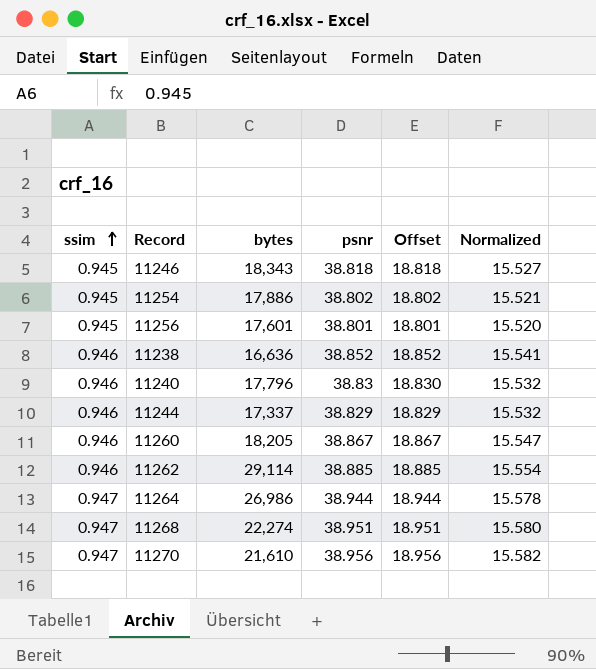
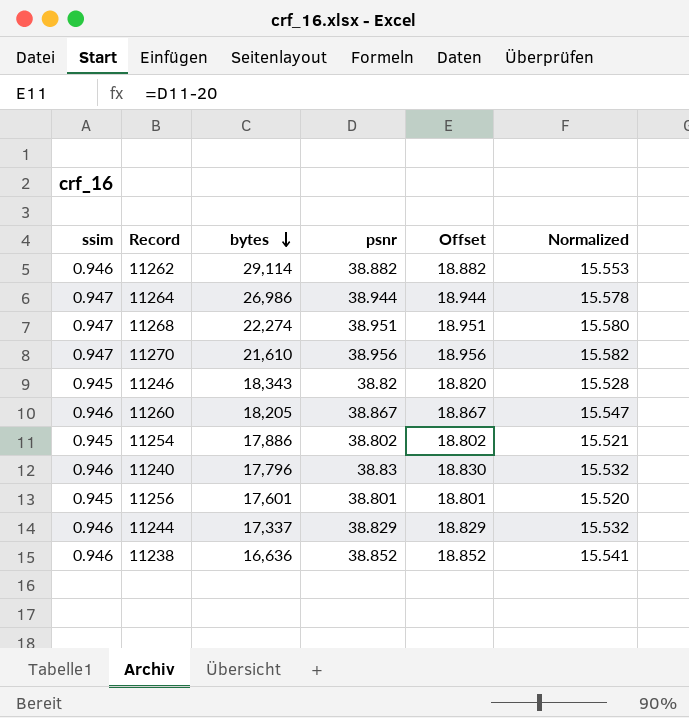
row order: ssim ascending -> bytes descending
11262 | psnr: 38.885 -> 38.882
11262 | Offset: 18.885 -> 18.882
11262 | Normalized: 15.554 -> 15.553
11246 | psnr: 38.818 -> 38.82
11246 | Offset: 18.818 -> 18.820
11246 | Normalized: 15.527 -> 15.528

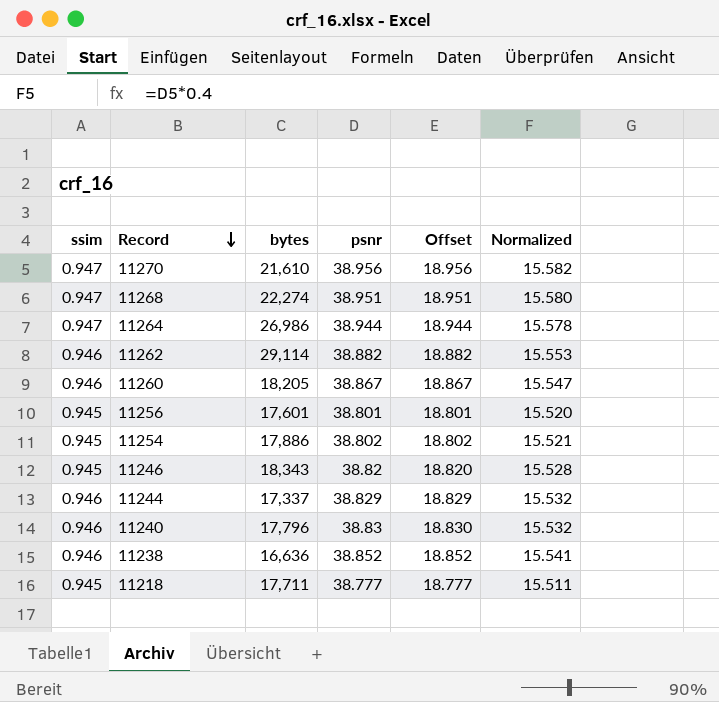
row order: bytes descending -> Record descending
row 11218: none -> 0.945 | 17,711 | 38.777 | 18.777 | 15.511

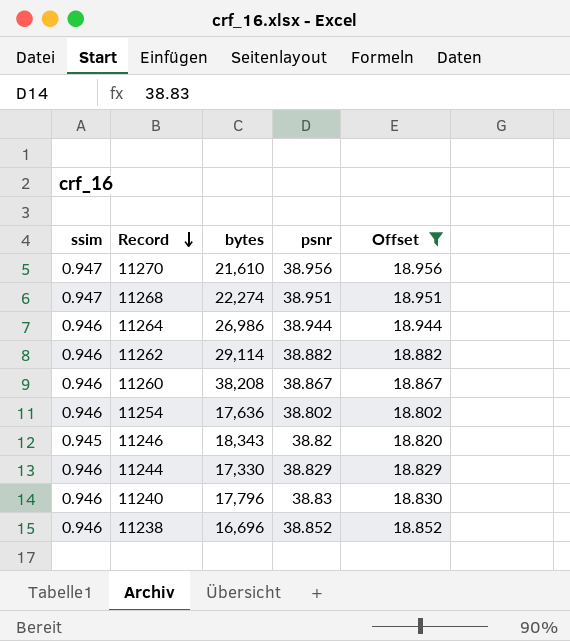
filter: none -> Offset >= 18.802
column Normalized | formula: [psnr] * 0.4 -> none
11264 | ssim: 0.947 -> 0.946
11260 | bytes: 18,205 -> 38,208
11254 | ssim: 0.945 -> 0.946
11254 | bytes: 17,886 -> 17,636
11244 | bytes: 17,337 -> 17,330
11238 | bytes: 16,636 -> 16,696

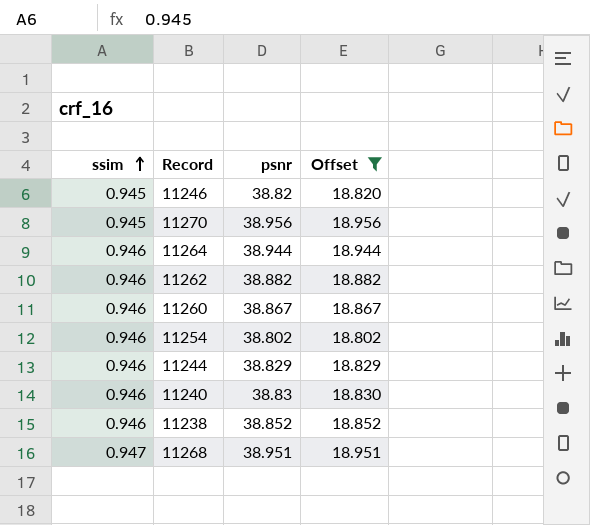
row order: Record descending -> ssim ascending
column bytes | position: 3 -> none
11270 | ssim: 0.947 -> 0.945

